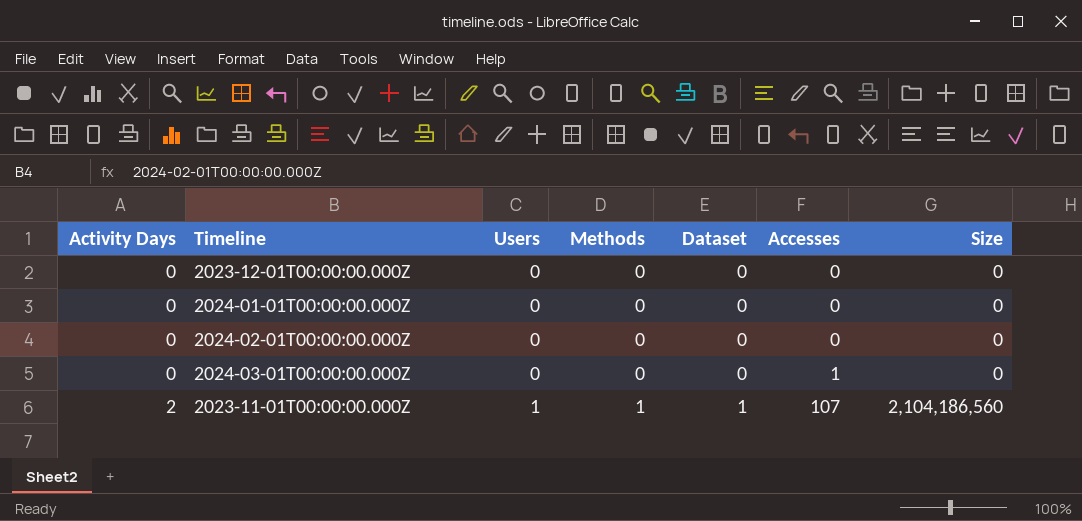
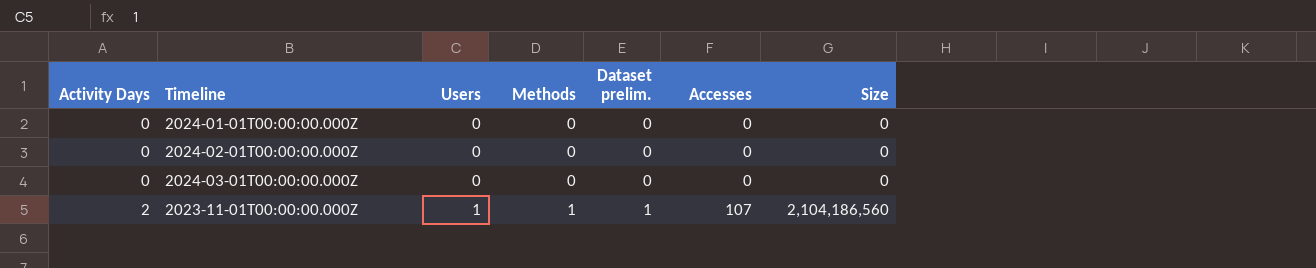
column name: Dataset -> Dataset prelim.
row 2023-12-01T00:00:00.000Z: 0 | 0 | 0 | 0 | 0 | 0 -> none
2024-03-01T00:00:00.000Z | Accesses: 1 -> 0

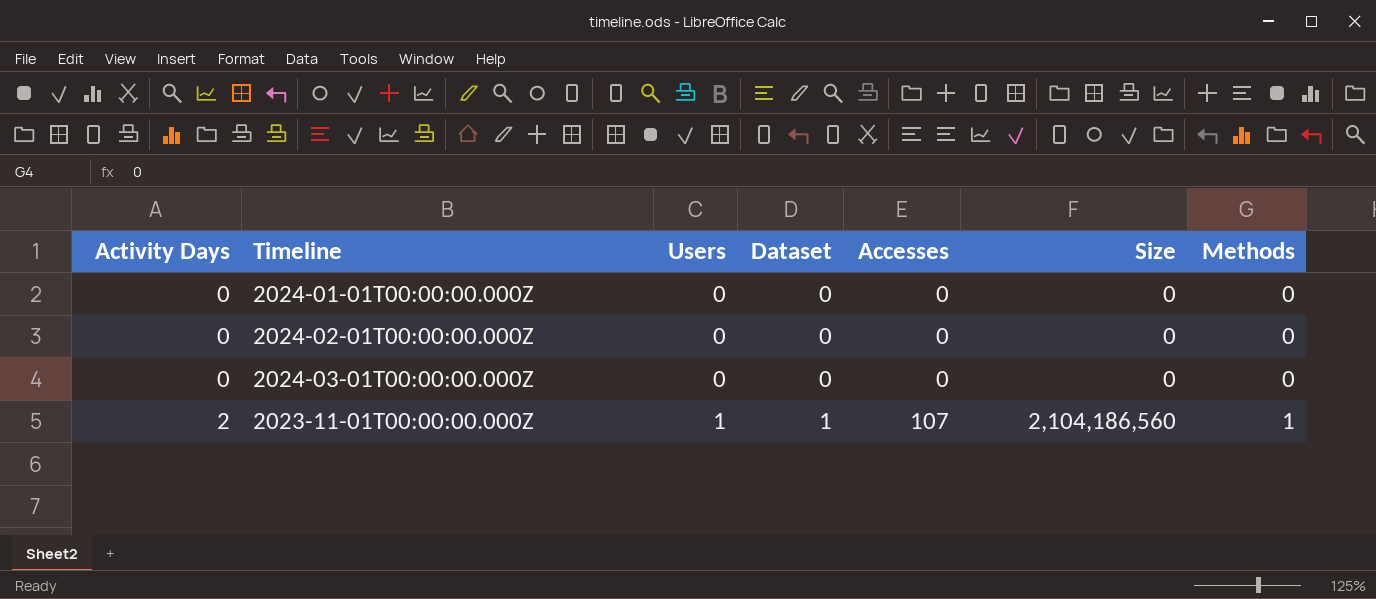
column name: Dataset prelim. -> Dataset
column Methods | position: 4 -> 7

